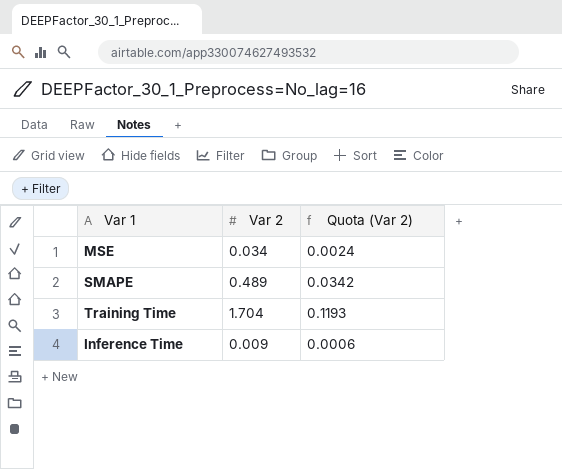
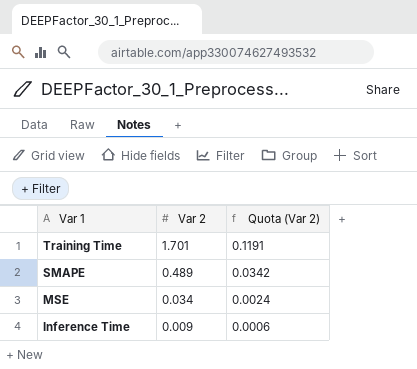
row order: none -> Var 1 descending
Training Time | Var 2: 1.704 -> 1.701
Training Time | Quota (Var 2): 0.1193 -> 0.1191

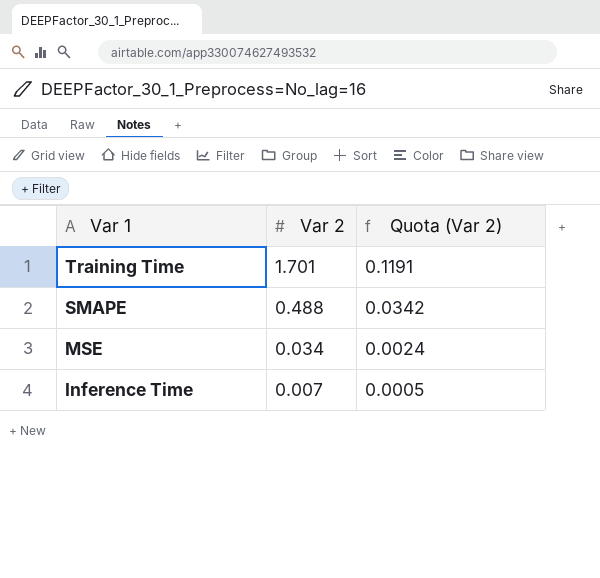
SMAPE | Var 2: 0.489 -> 0.488
Inference Time | Var 2: 0.009 -> 0.007
Inference Time | Quota (Var 2): 0.0006 -> 0.0005

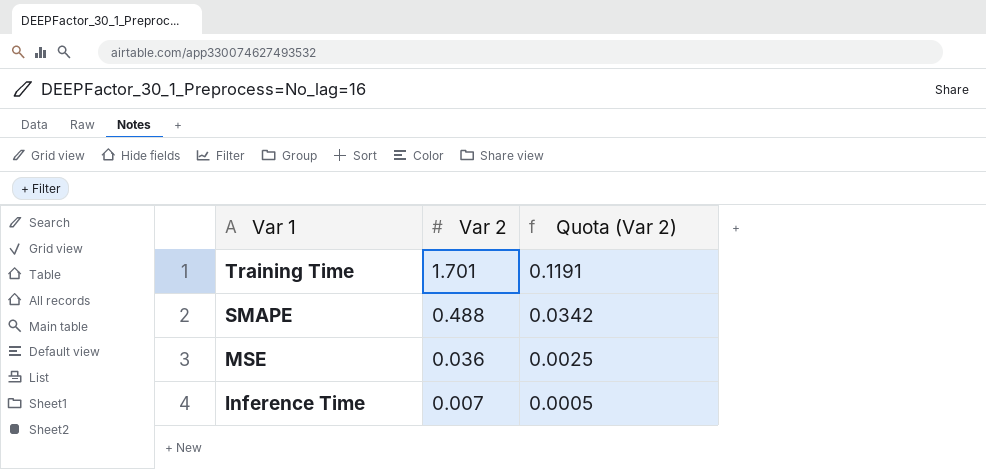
MSE | Var 2: 0.034 -> 0.036
MSE | Quota (Var 2): 0.0024 -> 0.0025

